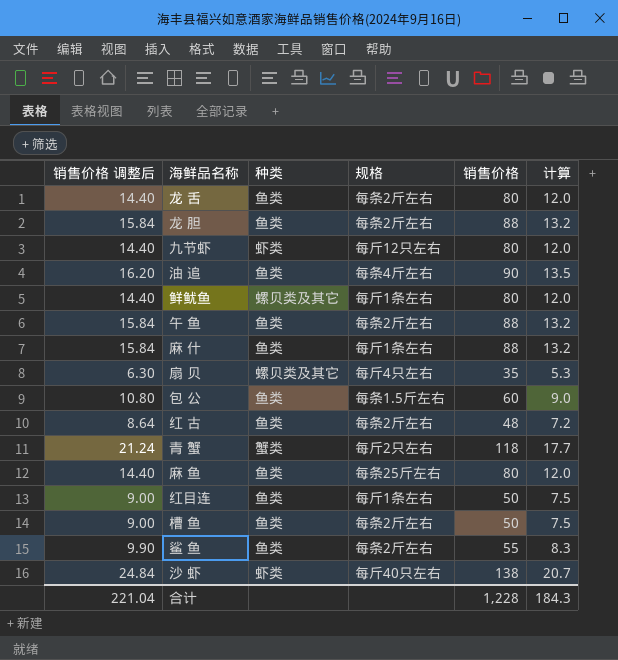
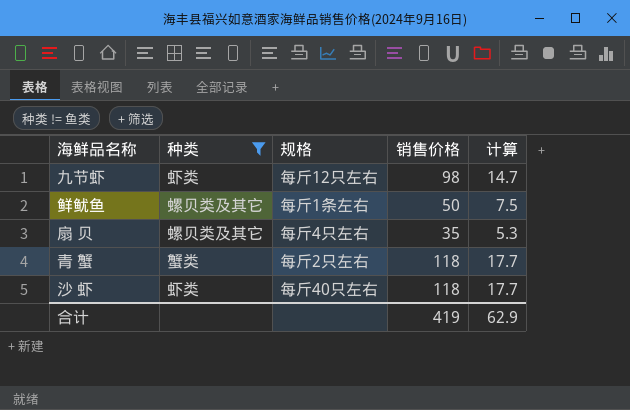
filter: none -> 种类 != 鱼类
column 销售价格 调整后 | formula: [销售价格] * 0.18 -> none
九节虾 | 销售价格: 80 -> 98
九节虾 | 计算: 12.0 -> 14.7
鲜鱿鱼 | 销售价格: 80 -> 50
鲜鱿鱼 | 计算: 12.0 -> 7.5
沙 虾 | 销售价格: 138 -> 118
沙 虾 | 计算: 20.7 -> 17.7
合计 | 销售价格: 1,228 -> 419
合计 | 计算: 184.3 -> 62.9

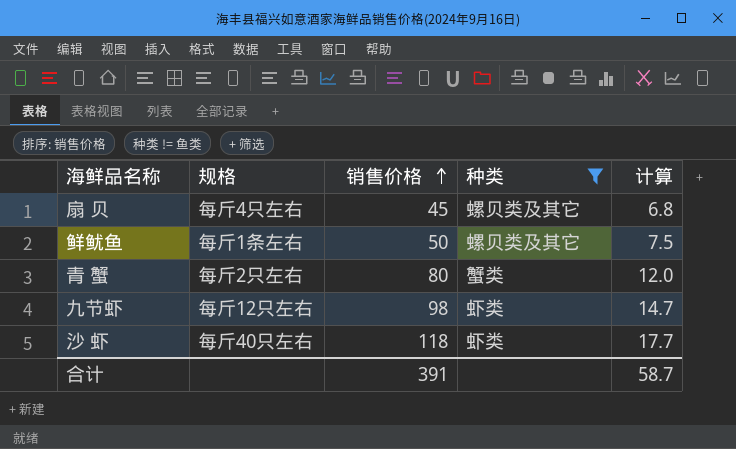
row order: none -> 销售价格 ascending
column 种类 | position: 2 -> 4
扇 贝 | 销售价格: 35 -> 45
扇 贝 | 计算: 5.3 -> 6.8
青 蟹 | 销售价格: 118 -> 80
青 蟹 | 计算: 17.7 -> 12.0
合计 | 销售价格: 419 -> 391
合计 | 计算: 62.9 -> 58.7

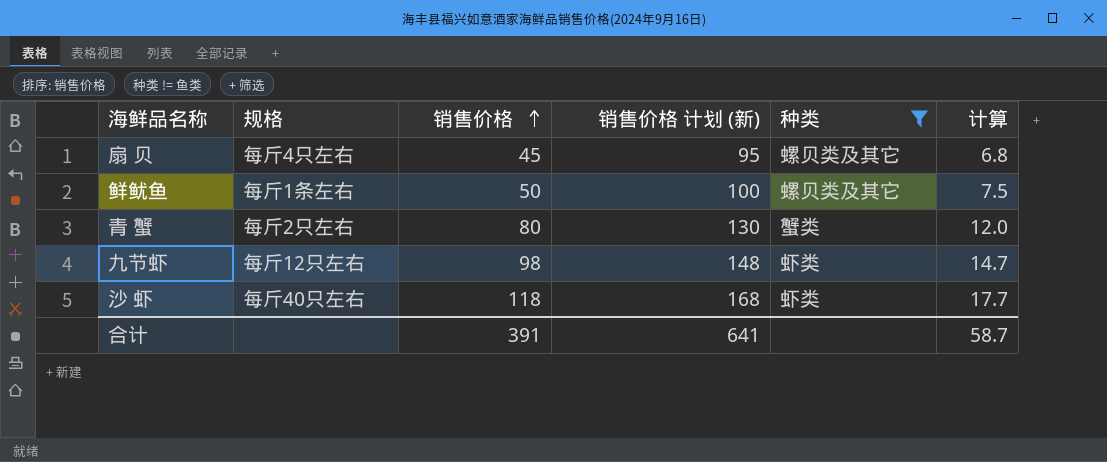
column 销售价格 计划 (新) | formula: none -> [销售价格] + 50

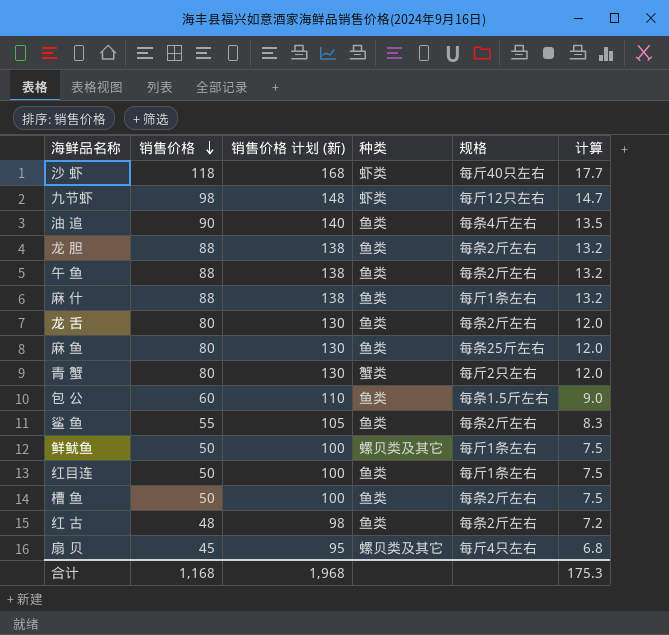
filter: 种类 != 鱼类 -> none
row order: 销售价格 ascending -> 销售价格 descending
column 规格 | position: 2 -> 5
合计 | 销售价格: 391 -> 1,168
合计 | 销售价格 计划 (新): 641 -> 1,968
合计 | 计算: 58.7 -> 175.3

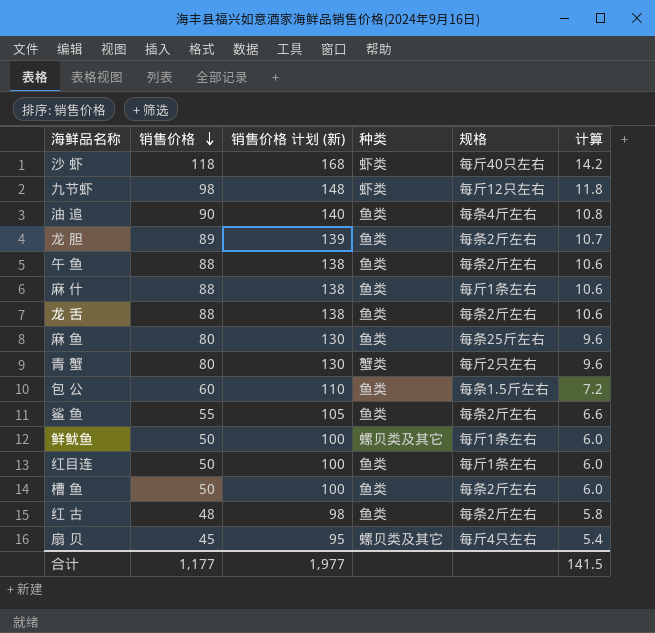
column 计算 | formula: [销售价格] * 0.15 -> [销售价格] * 0.12
龙 胆 | 销售价格: 88 -> 89
龙 胆 | 销售价格 计划 (新): 138 -> 139
龙 舌 | 销售价格: 80 -> 88
龙 舌 | 销售价格 计划 (新): 130 -> 138
合计 | 销售价格: 1,168 -> 1,177
合计 | 销售价格 计划 (新): 1,968 -> 1,977
合计 | 计算: 175.3 -> 141.5

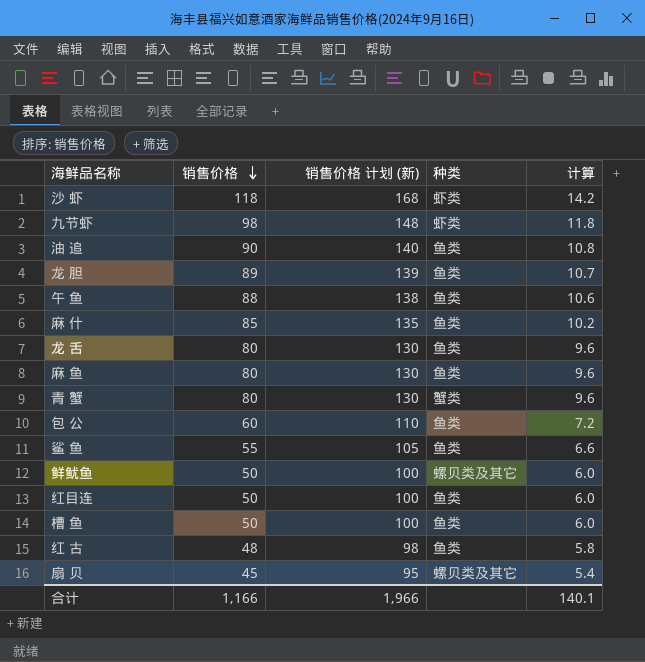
column 规格 | position: 5 -> none
麻 什 | 销售价格: 88 -> 85
麻 什 | 销售价格 计划 (新): 138 -> 135
麻 什 | 计算: 10.6 -> 10.2
龙 舌 | 销售价格: 88 -> 80
龙 舌 | 销售价格 计划 (新): 138 -> 130
龙 舌 | 计算: 10.6 -> 9.6
合计 | 销售价格: 1,177 -> 1,166
合计 | 销售价格 计划 (新): 1,977 -> 1,966
合计 | 计算: 141.5 -> 140.1

